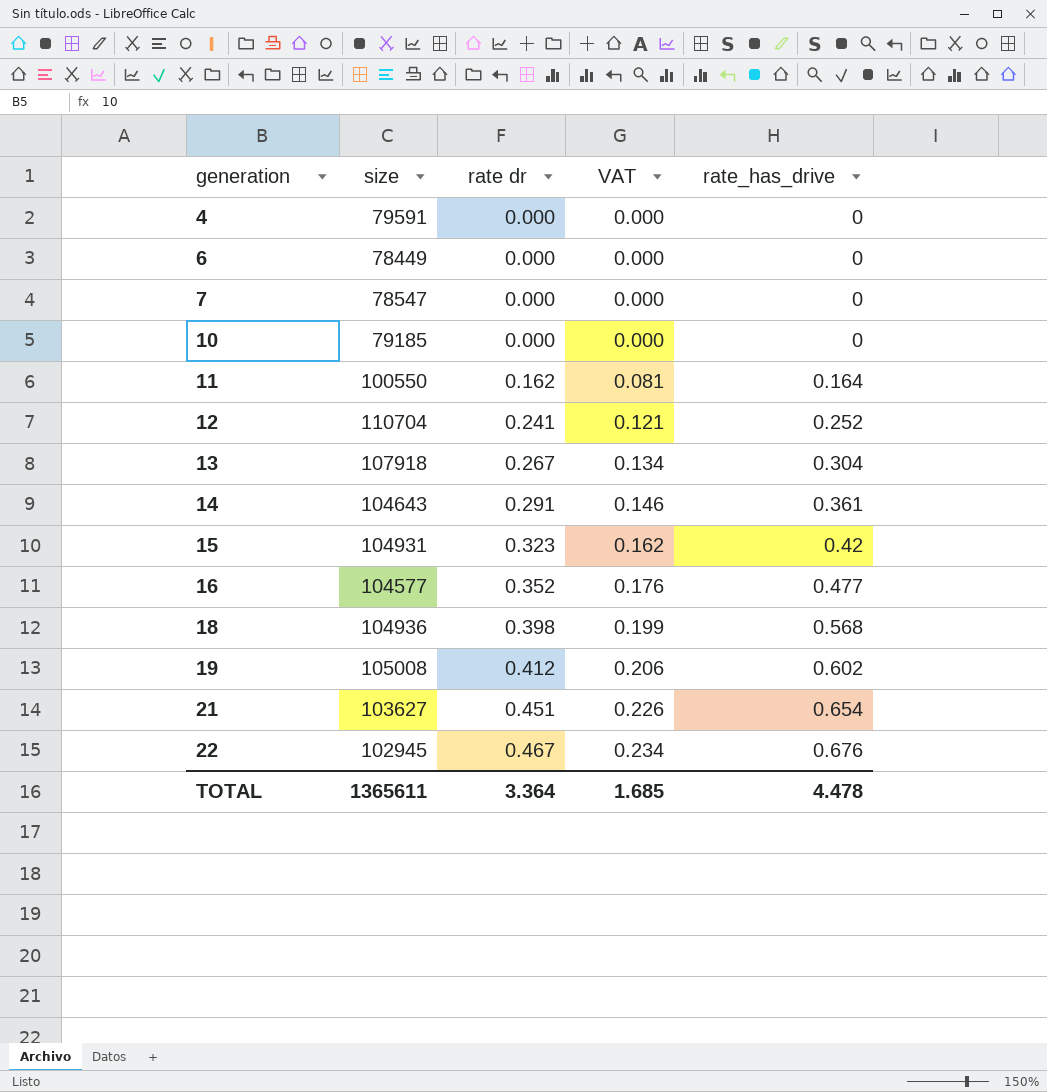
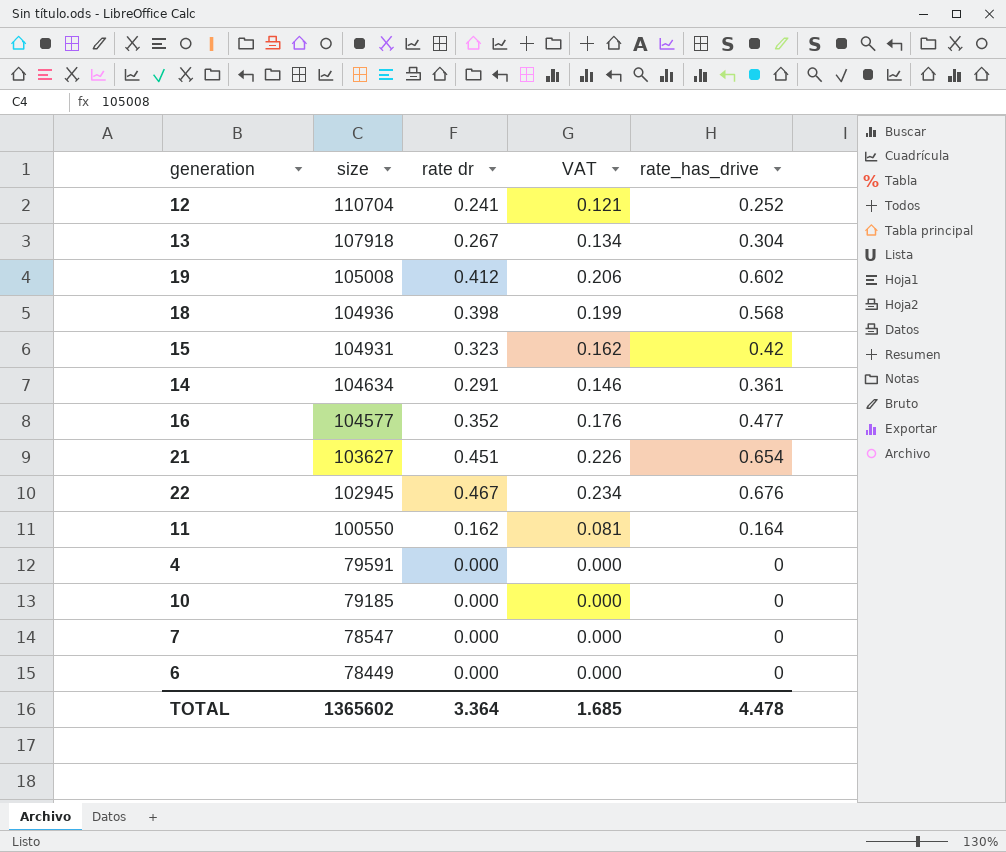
row order: generation ascending -> size descending
14 | size: 104643 -> 104634
TOTAL | size: 1365611 -> 1365602

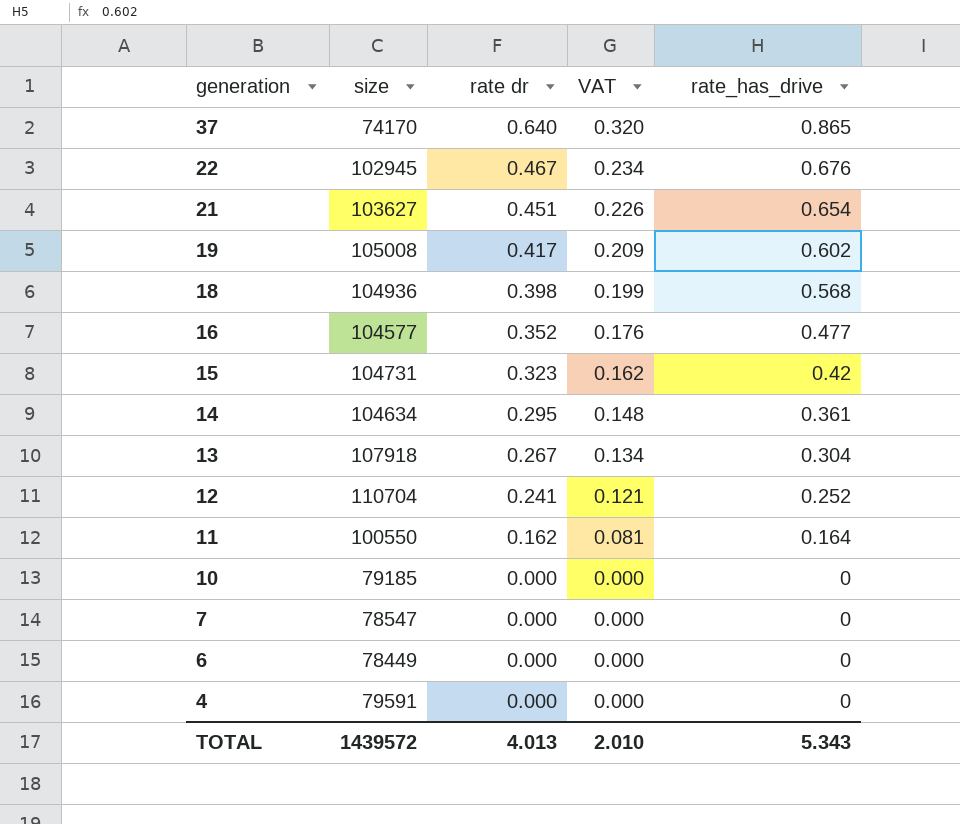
row order: size descending -> generation descending
row 37: none -> 74170 | 0.640 | 0.320 | 0.865
19 | rate dr: 0.412 -> 0.417
19 | VAT: 0.206 -> 0.209
15 | size: 104931 -> 104731
14 | rate dr: 0.291 -> 0.295
14 | VAT: 0.146 -> 0.148
TOTAL | size: 1365602 -> 1439572
TOTAL | rate dr: 3.364 -> 4.013
TOTAL | VAT: 1.685 -> 2.010
TOTAL | rate_has_drive: 4.478 -> 5.343

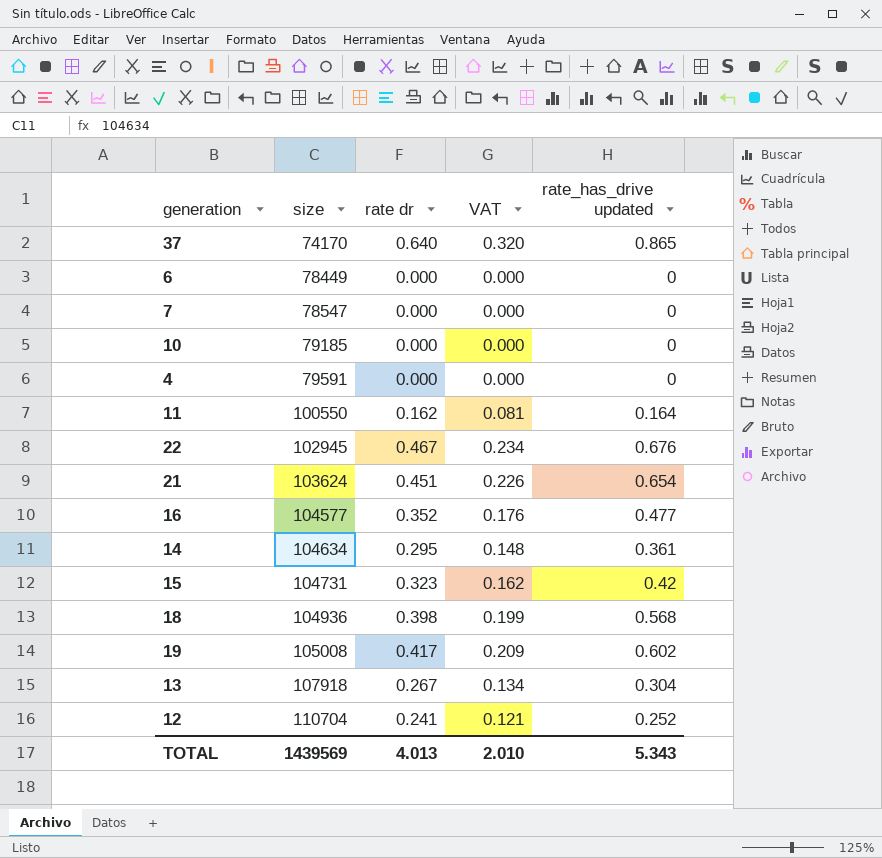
row order: generation descending -> size ascending
column name: rate_has_drive -> rate_has_drive updated
21 | size: 103627 -> 103624
TOTAL | size: 1439572 -> 1439569

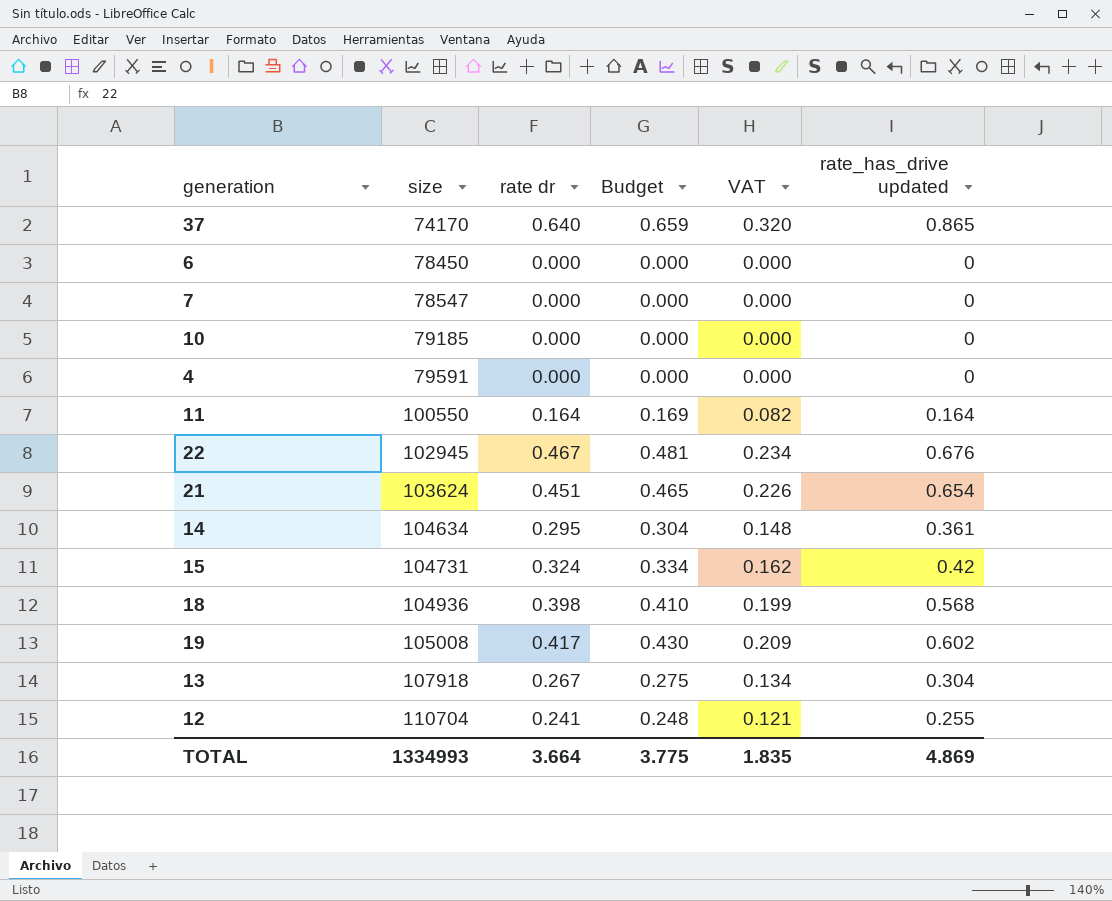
column Budget | formula: none -> [rate dr] * 1.03
row 16: 104577 | 0.352 | 0.176 | 0.477 -> none
6 | size: 78449 -> 78450
11 | rate dr: 0.162 -> 0.164
11 | VAT: 0.081 -> 0.082
15 | rate dr: 0.323 -> 0.324
12 | rate_has_drive updated: 0.252 -> 0.255
TOTAL | size: 1439569 -> 1334993
TOTAL | rate dr: 4.013 -> 3.664
TOTAL | VAT: 2.010 -> 1.835
TOTAL | rate_has_drive updated: 5.343 -> 4.869

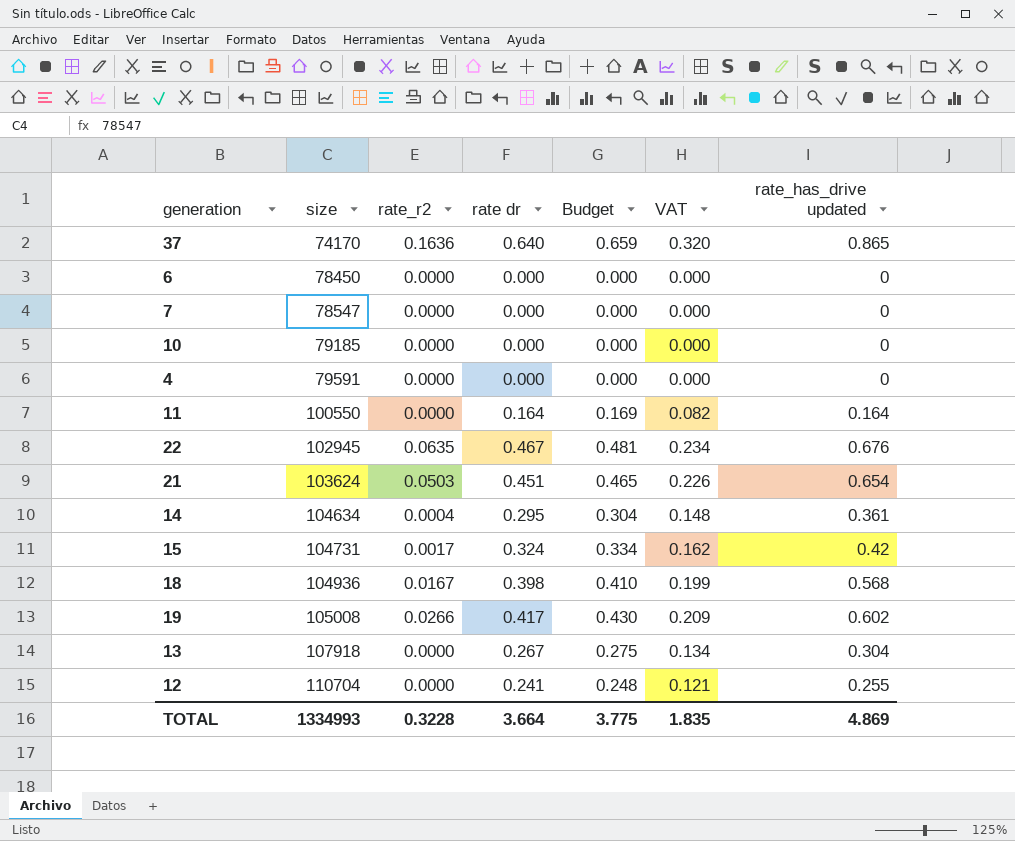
column rate_r2 | position: none -> 3

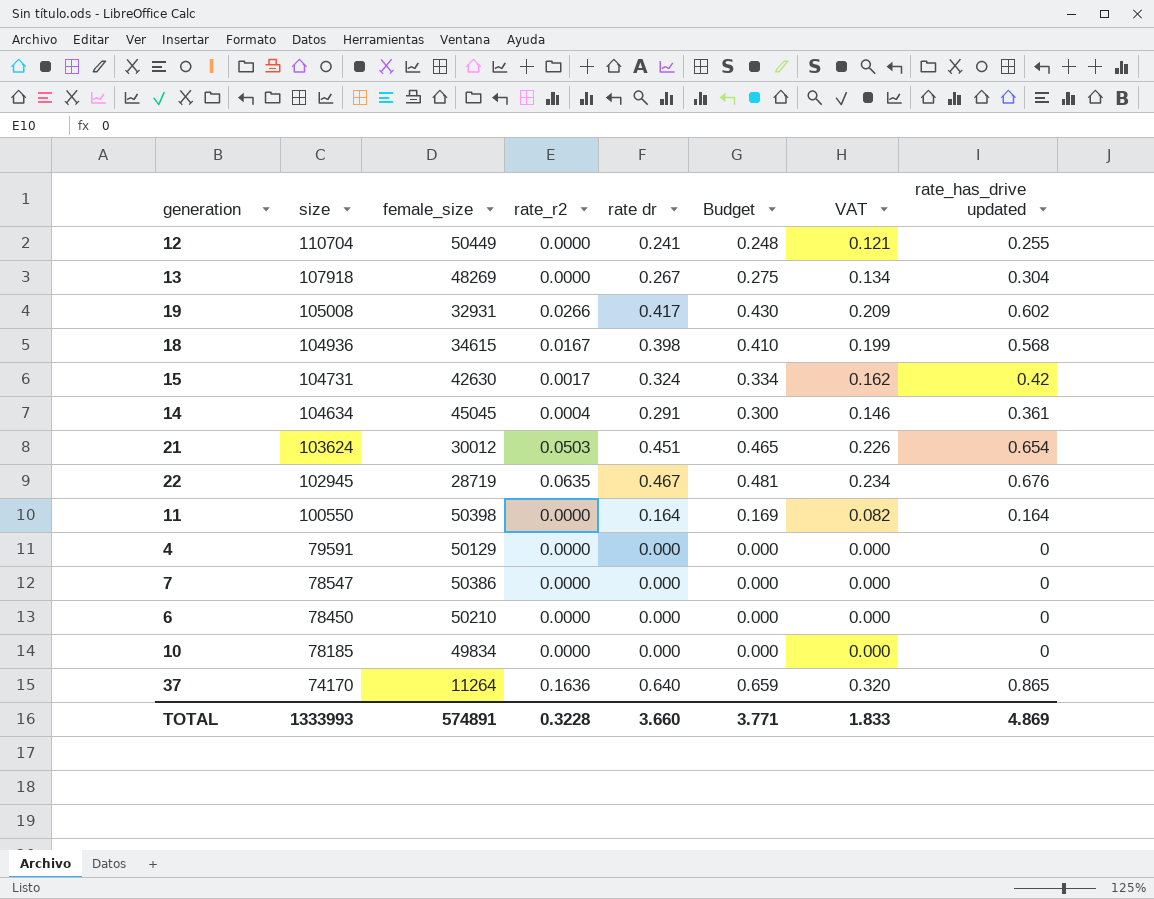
row order: size ascending -> size descending
column female_size | position: none -> 3
14 | rate dr: 0.295 -> 0.291
14 | Budget: 0.304 -> 0.300
14 | VAT: 0.148 -> 0.146
10 | size: 79185 -> 78185
TOTAL | size: 1334993 -> 1333993
TOTAL | rate dr: 3.664 -> 3.660
TOTAL | Budget: 3.775 -> 3.771
TOTAL | VAT: 1.835 -> 1.833

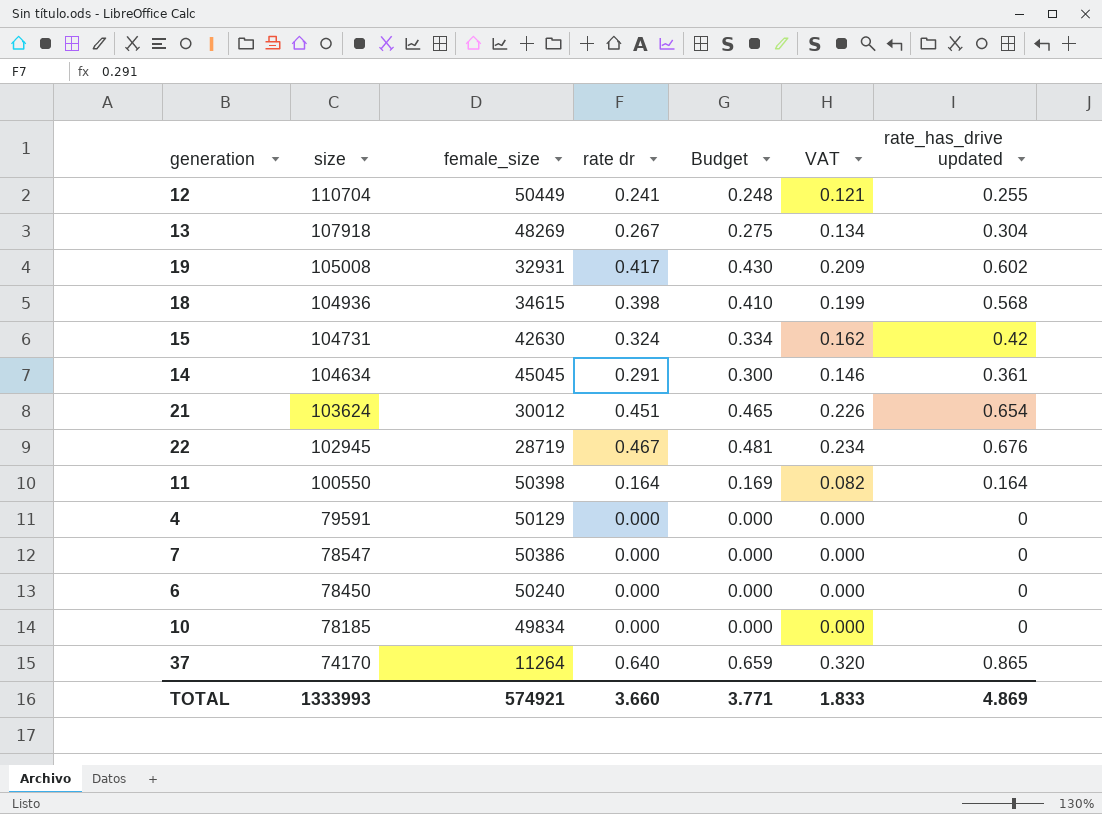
column rate_r2 | position: 4 -> none
6 | female_size: 50210 -> 50240
TOTAL | female_size: 574891 -> 574921

